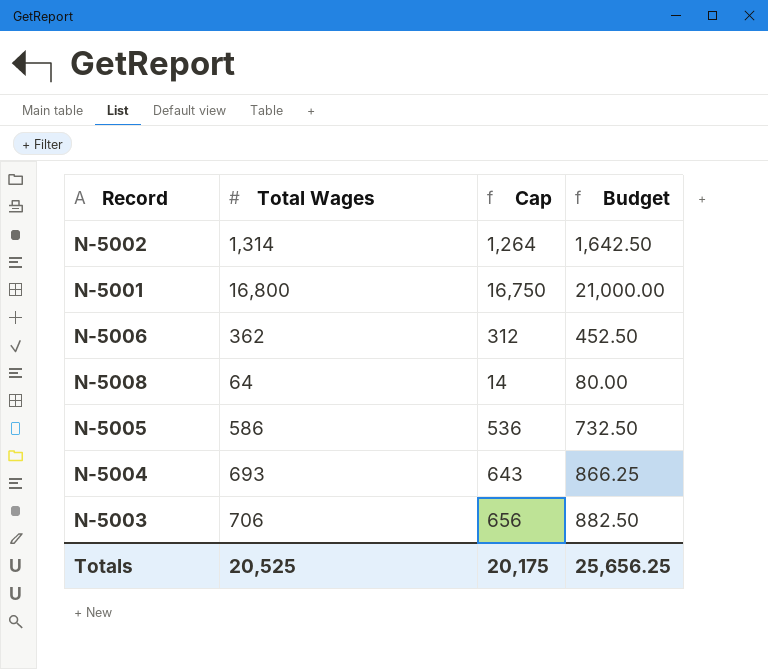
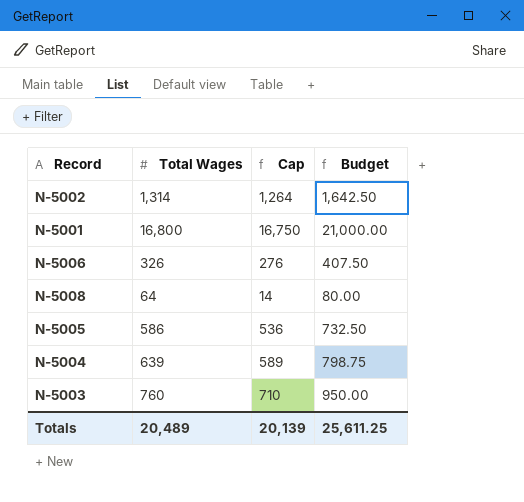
N-5006 | Total Wages: 362 -> 326
N-5006 | Cap: 312 -> 276
N-5006 | Budget: 452.50 -> 407.50
N-5004 | Total Wages: 693 -> 639
N-5004 | Cap: 643 -> 589
N-5004 | Budget: 866.25 -> 798.75
N-5003 | Total Wages: 706 -> 760
N-5003 | Cap: 656 -> 710
N-5003 | Budget: 882.50 -> 950.00
Totals | Total Wages: 20,525 -> 20,489
Totals | Cap: 20,175 -> 20,139
Totals | Budget: 25,656.25 -> 25,611.25

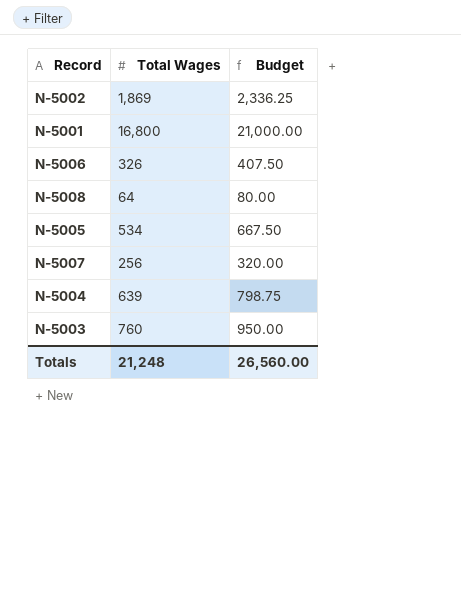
column Cap | formula: [Total Wages] - 50 -> none
N-5002 | Total Wages: 1,314 -> 1,869
N-5002 | Budget: 1,642.50 -> 2,336.25
N-5005 | Total Wages: 586 -> 534
N-5005 | Budget: 732.50 -> 667.50
row N-5007: none -> 256 | 320.00
Totals | Total Wages: 20,489 -> 21,248
Totals | Budget: 25,611.25 -> 26,560.00

